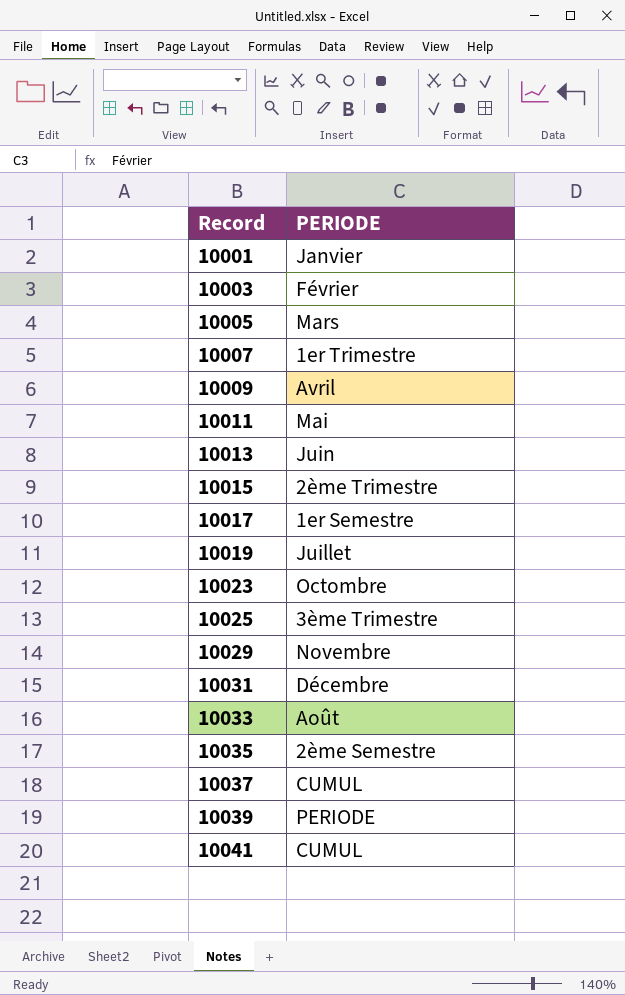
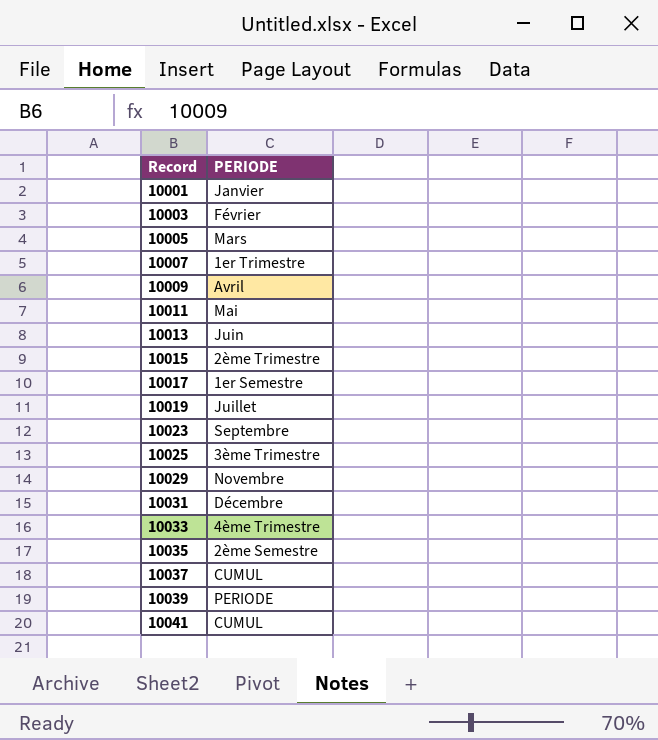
10023 | PERIODE: Octombre -> Septembre
10033 | PERIODE: Août -> 4ème Trimestre

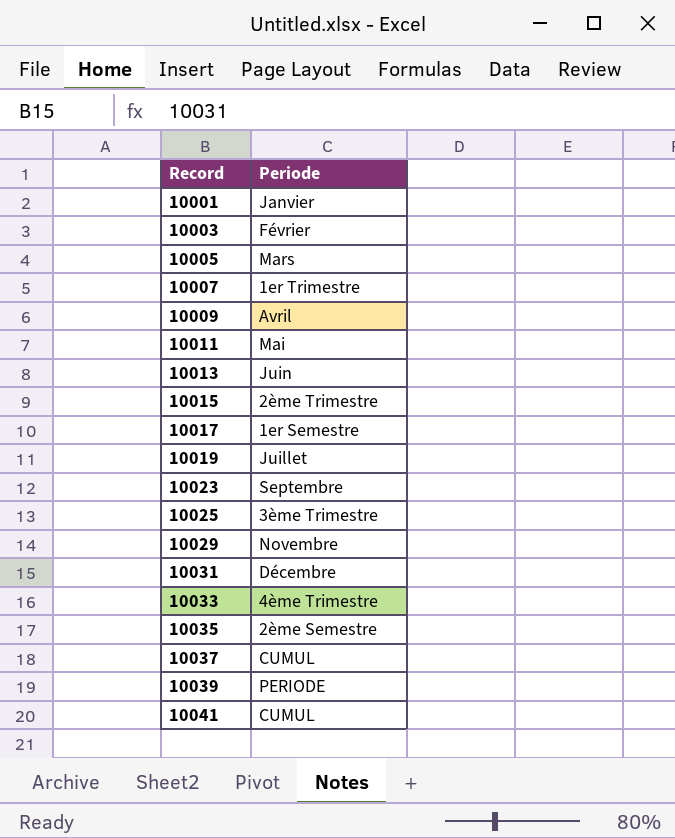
column name: PERIODE -> Periode

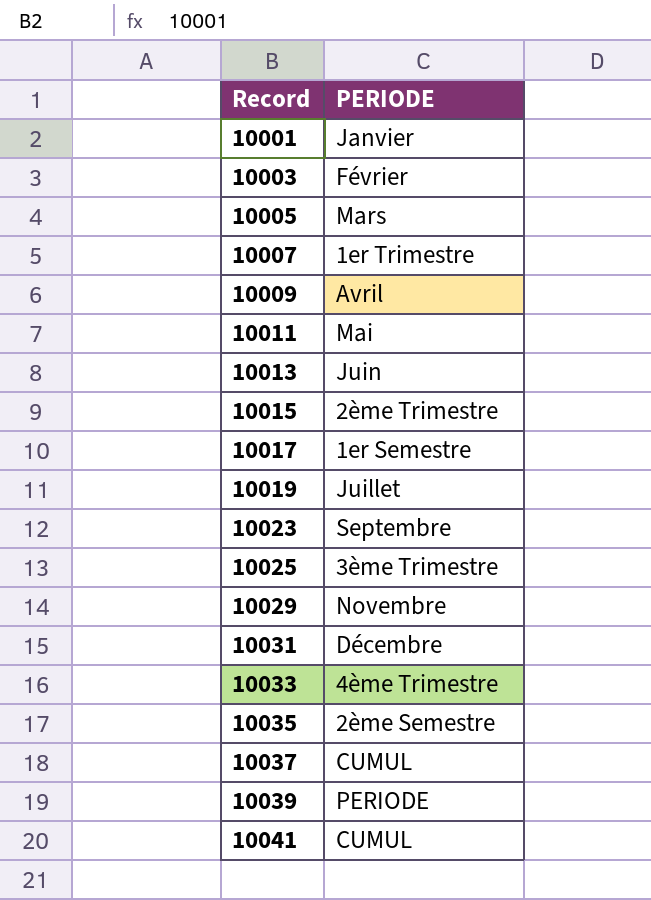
column name: Periode -> PERIODE

